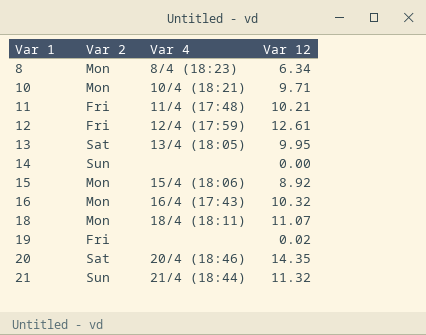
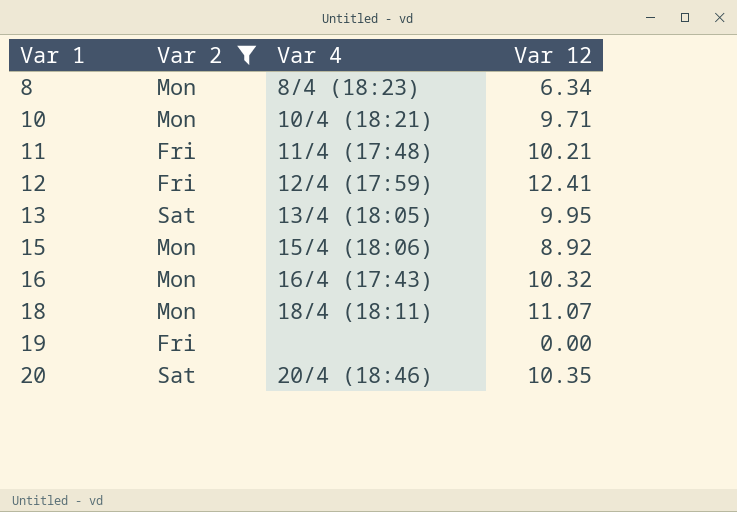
filter: none -> Var 2 != Sun
12 | Var 12: 12.61 -> 12.41
19 | Var 12: 0.02 -> 0.00
20 | Var 12: 14.35 -> 10.35

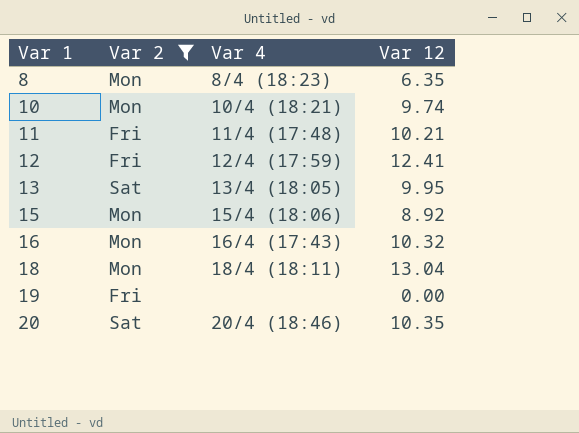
8 | Var 12: 6.34 -> 6.35
10 | Var 12: 9.71 -> 9.74
18 | Var 12: 11.07 -> 13.04

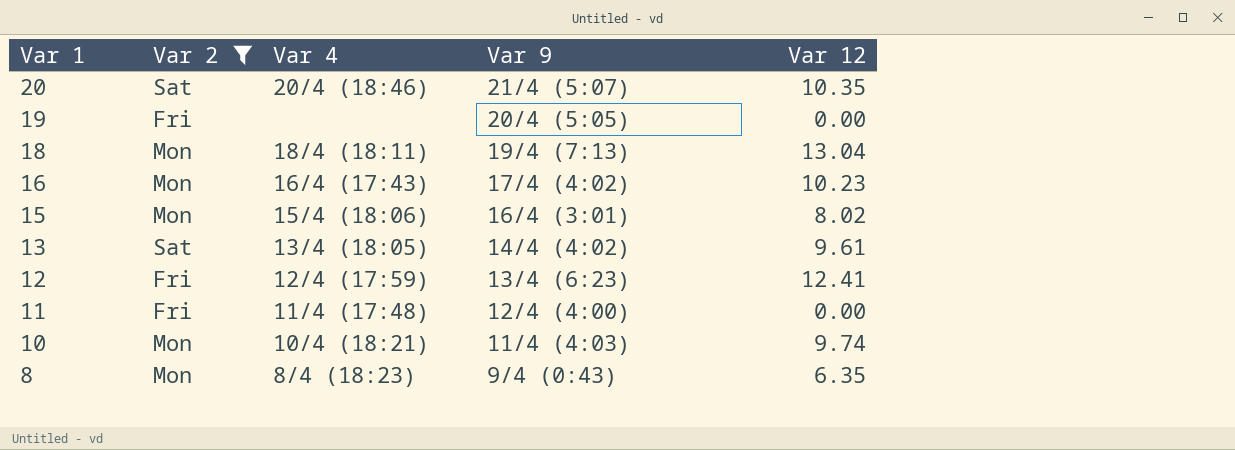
row order: Var 1 ascending -> Var 1 descending
column Var 9 | position: none -> 4
16 | Var 12: 10.32 -> 10.23
15 | Var 12: 8.92 -> 8.02
13 | Var 12: 9.95 -> 9.61
11 | Var 12: 10.21 -> 0.00

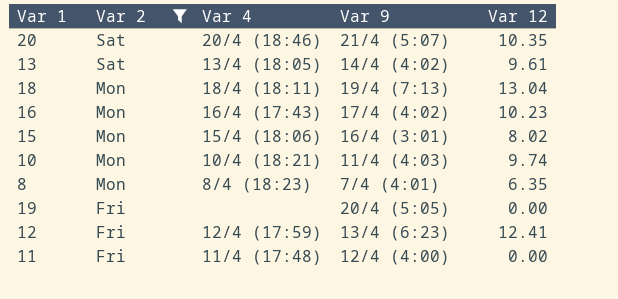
row order: Var 1 descending -> Var 2 descending
8 | Var 9: 9/4 (0:43) -> 7/4 (4:01)

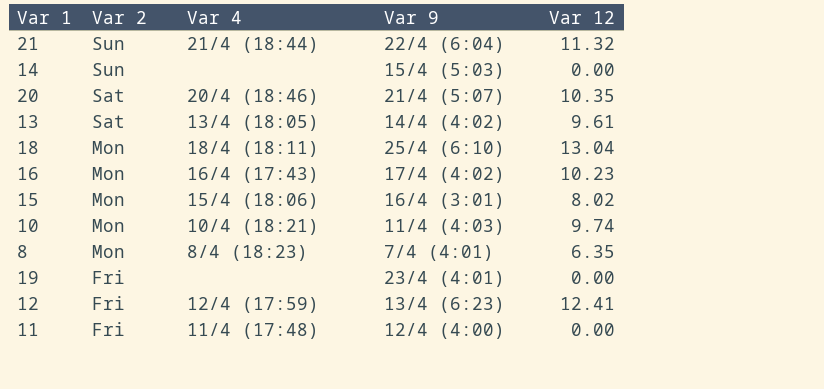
filter: Var 2 != Sun -> none
18 | Var 9: 19/4 (7:13) -> 25/4 (6:10)
19 | Var 9: 20/4 (5:05) -> 23/4 (4:01)

